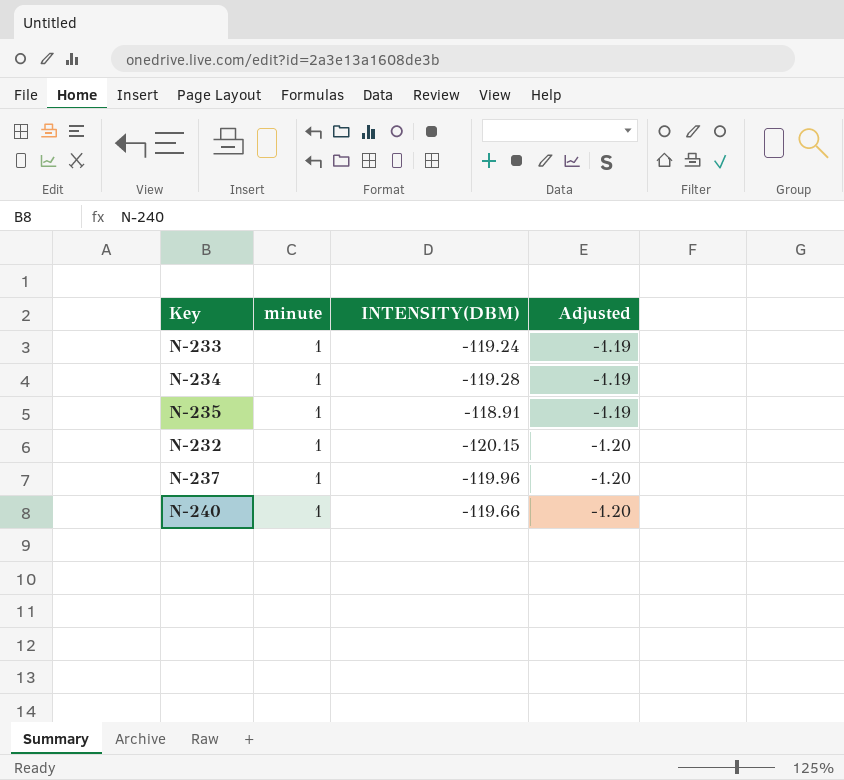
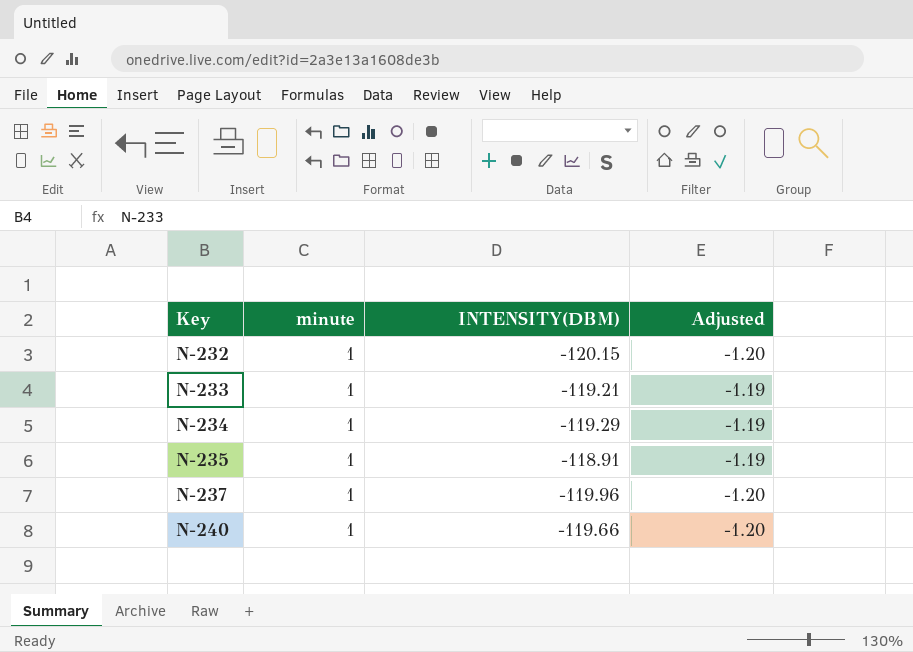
row order: Adjusted descending -> Key ascending
N-233 | INTENSITY(DBM): -119.24 -> -119.21
N-234 | INTENSITY(DBM): -119.28 -> -119.29

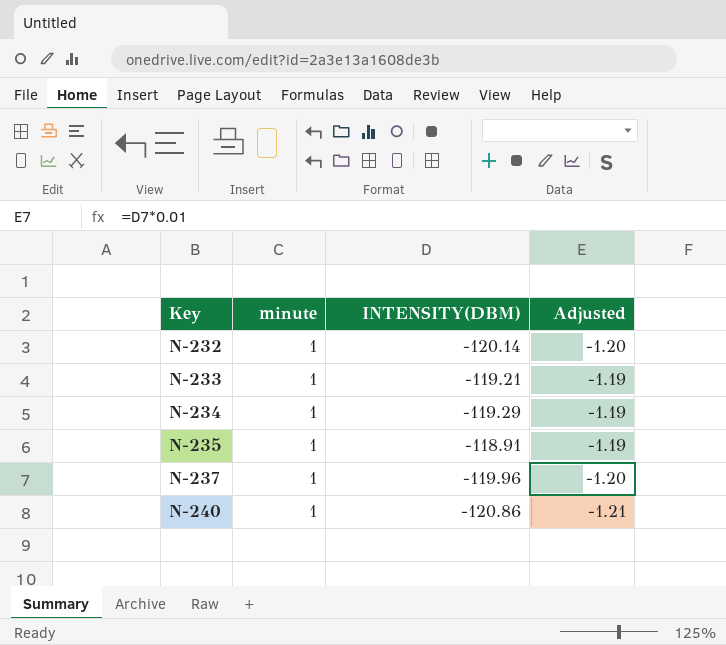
N-232 | INTENSITY(DBM): -120.15 -> -120.14
N-240 | INTENSITY(DBM): -119.66 -> -120.86
N-240 | Adjusted: -1.20 -> -1.21

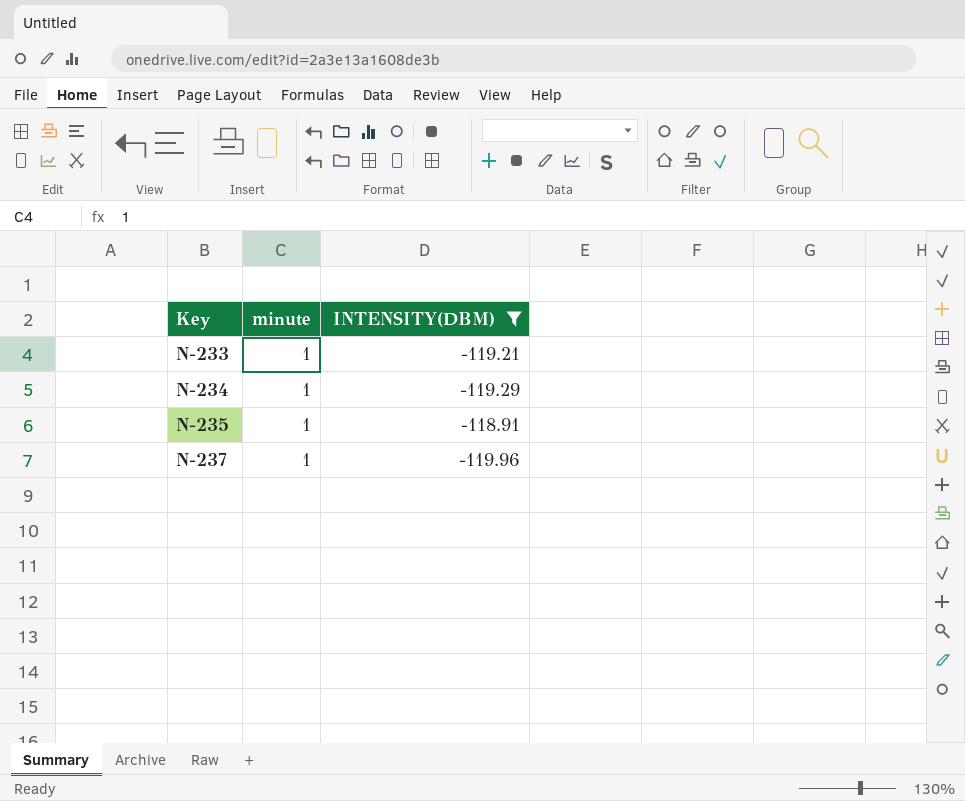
filter: none -> INTENSITY(DBM) >= -119.96
column Adjusted | formula: [INTENSITY(DBM)] * 0.01 -> none

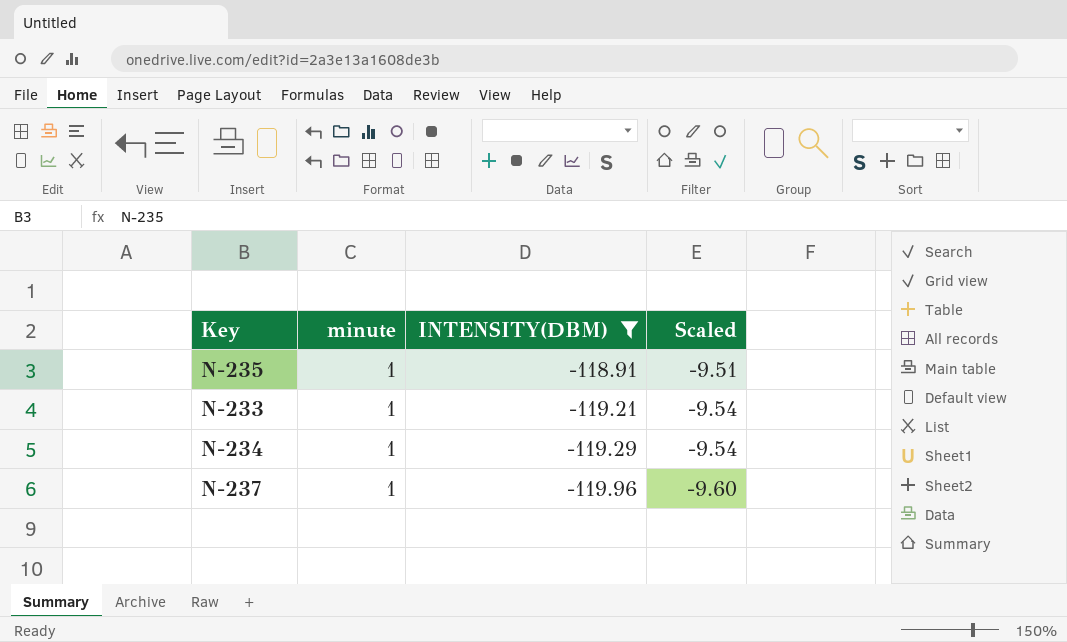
row order: Key ascending -> INTENSITY(DBM) descending
column Scaled | formula: none -> [INTENSITY(DBM)] * 0.08

